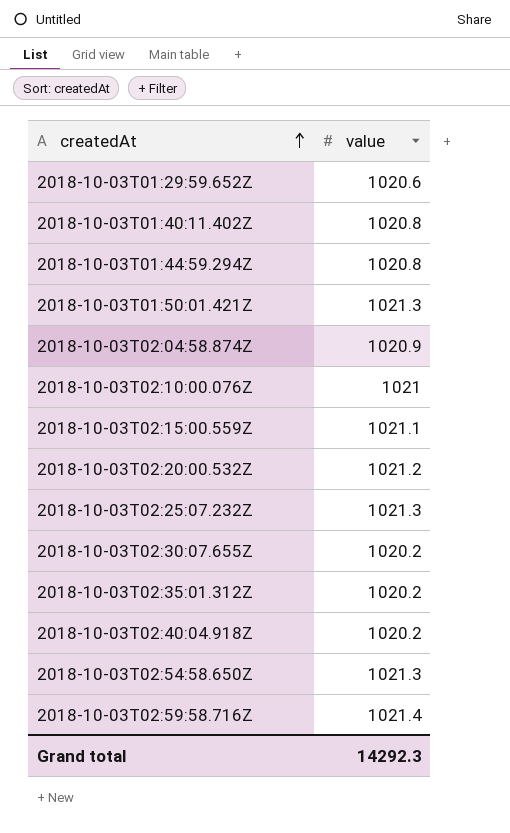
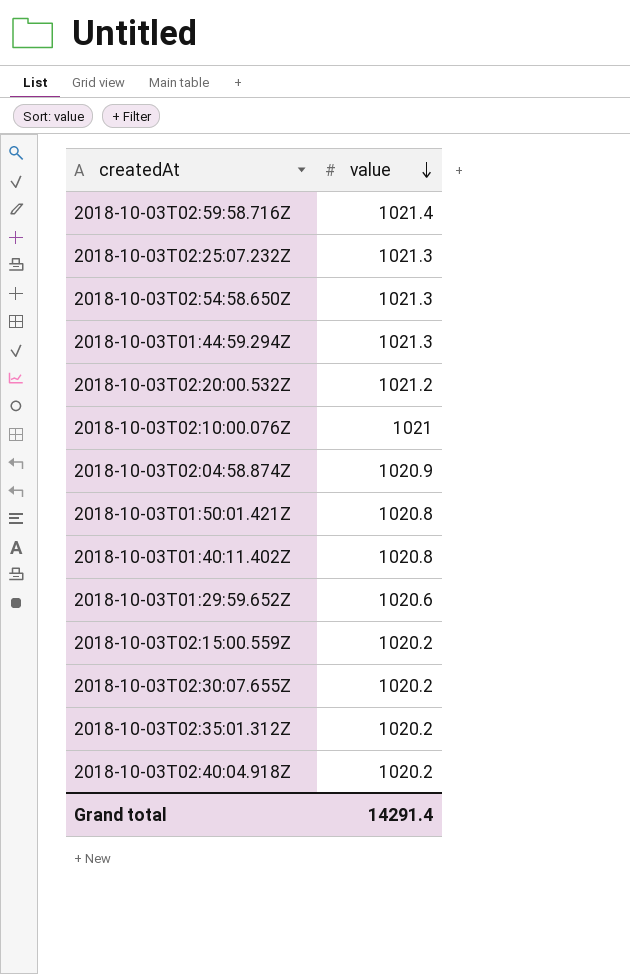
row order: createdAt ascending -> value descending
2018-10-03T01:44:59.294Z | value: 1020.8 -> 1021.3
2018-10-03T01:50:01.421Z | value: 1021.3 -> 1020.8
2018-10-03T02:15:00.559Z | value: 1021.1 -> 1020.2
Grand total | value: 14292.3 -> 14291.4

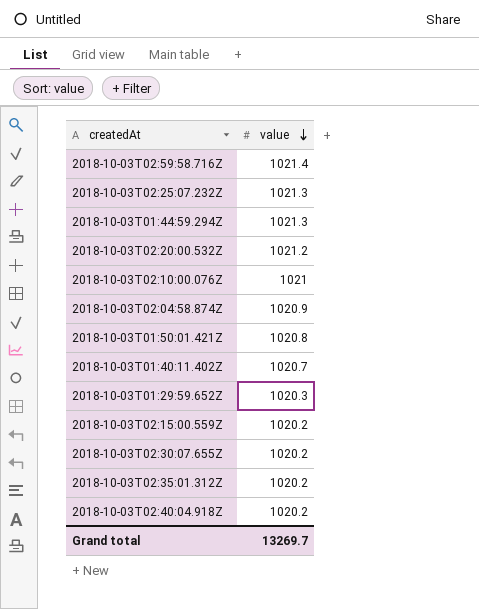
row 2018-10-03T02:54:58.650Z: 1021.3 -> none
2018-10-03T01:40:11.402Z | value: 1020.8 -> 1020.7
2018-10-03T01:29:59.652Z | value: 1020.6 -> 1020.3
Grand total | value: 14291.4 -> 13269.7

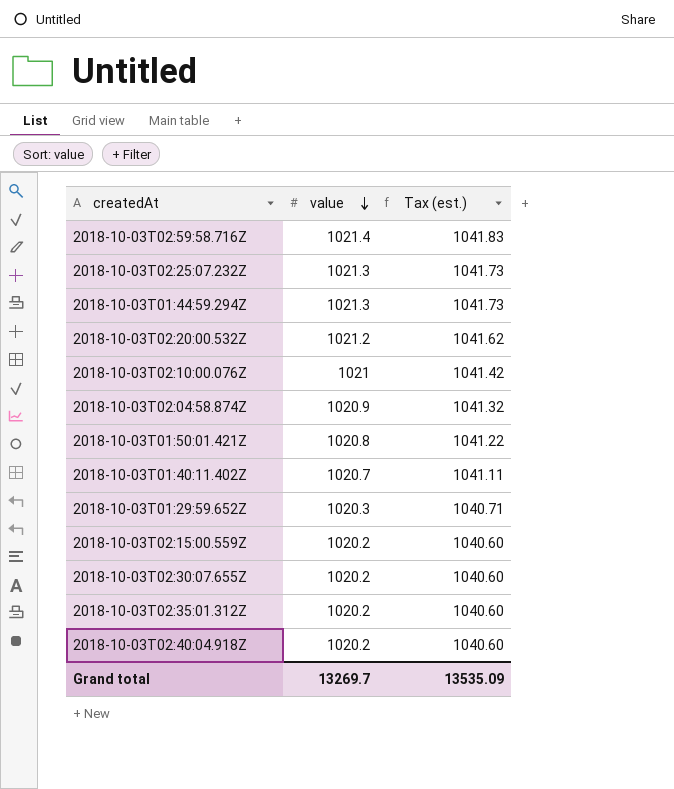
column Tax (est.) | formula: none -> [value] * 1.02

